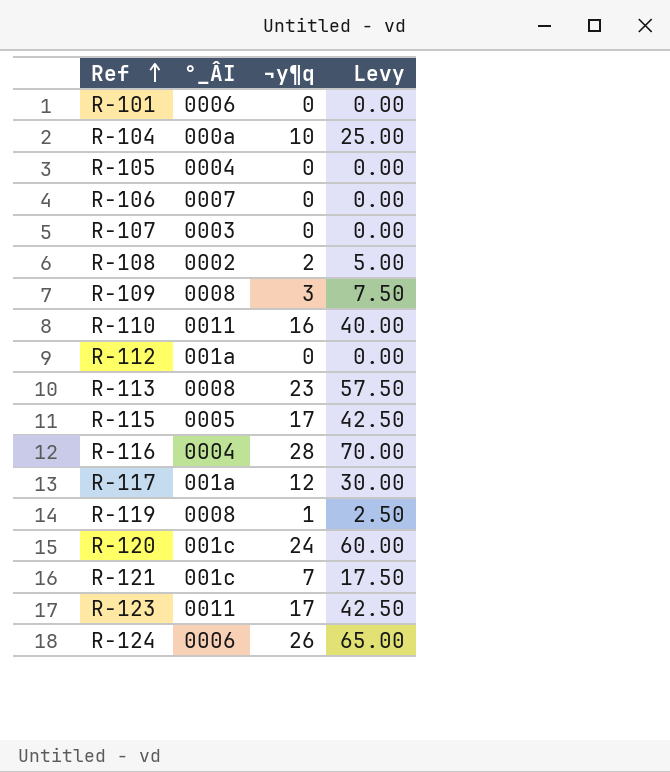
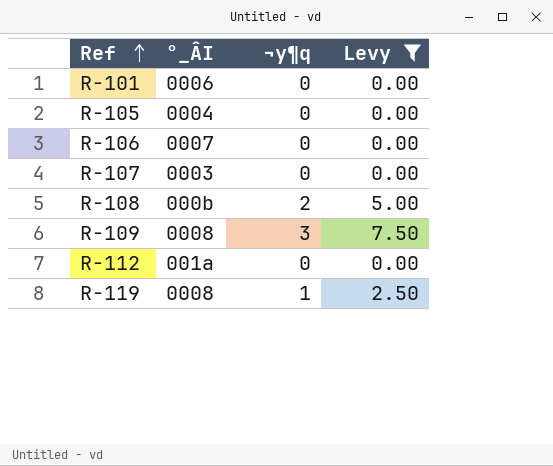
filter: none -> Levy <= 7.50
R-108 | °_ÂI: 0002 -> 000b

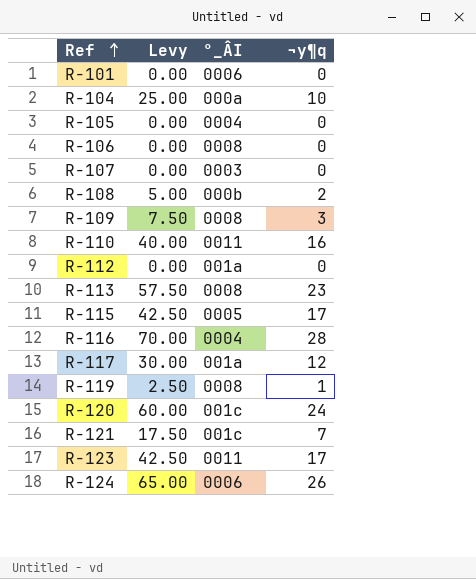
filter: Levy <= 7.50 -> none
column Levy | position: 4 -> 2
R-106 | °_ÂI: 0007 -> 0008

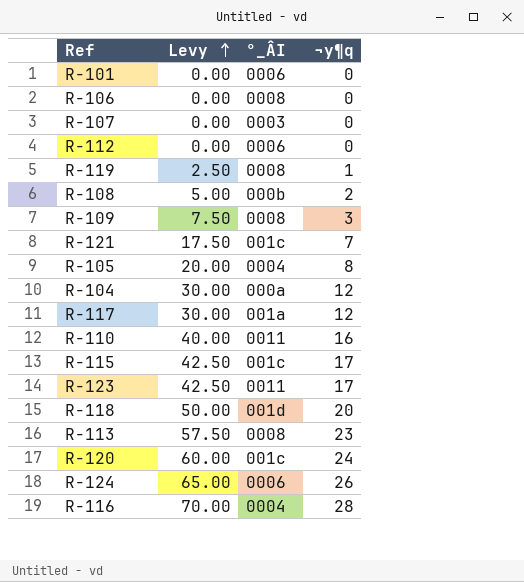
row order: Ref ascending -> Levy ascending
R-112 | °_ÂI: 001a -> 0006
R-105 | Levy: 0.00 -> 20.00
R-105 | ¬y¶q: 0 -> 8
R-104 | Levy: 25.00 -> 30.00
R-104 | ¬y¶q: 10 -> 12
R-115 | °_ÂI: 0005 -> 001c
row R-118: none -> 50.00 | 001d | 20

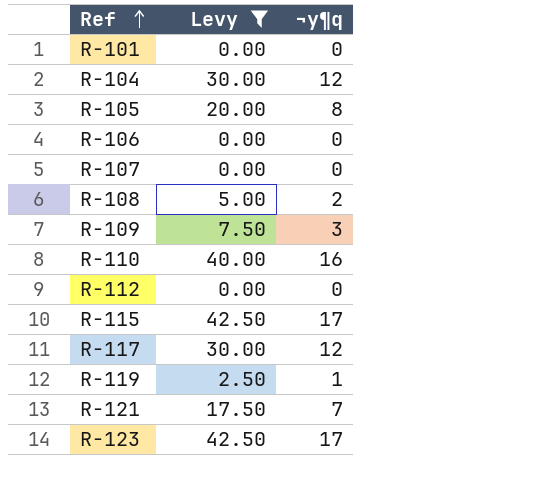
filter: none -> Levy <= 42.50
row order: Levy ascending -> Ref ascending
column °_ÂI | position: 3 -> none

